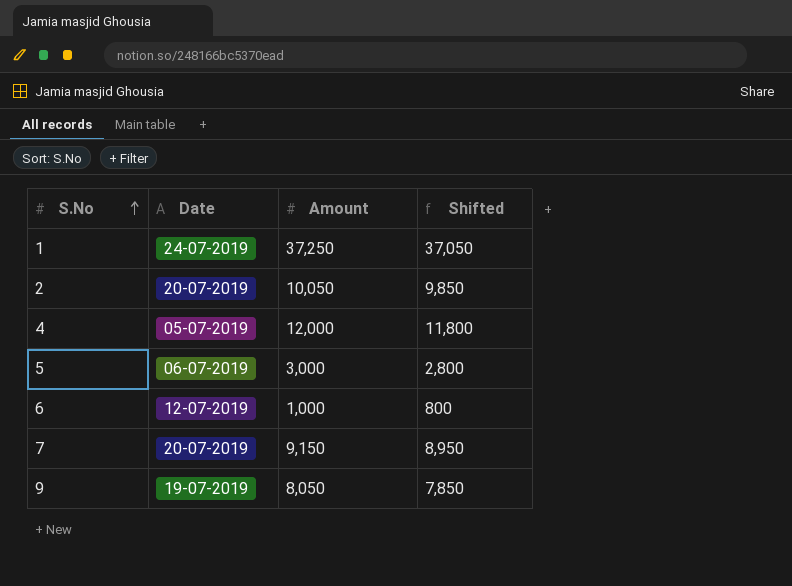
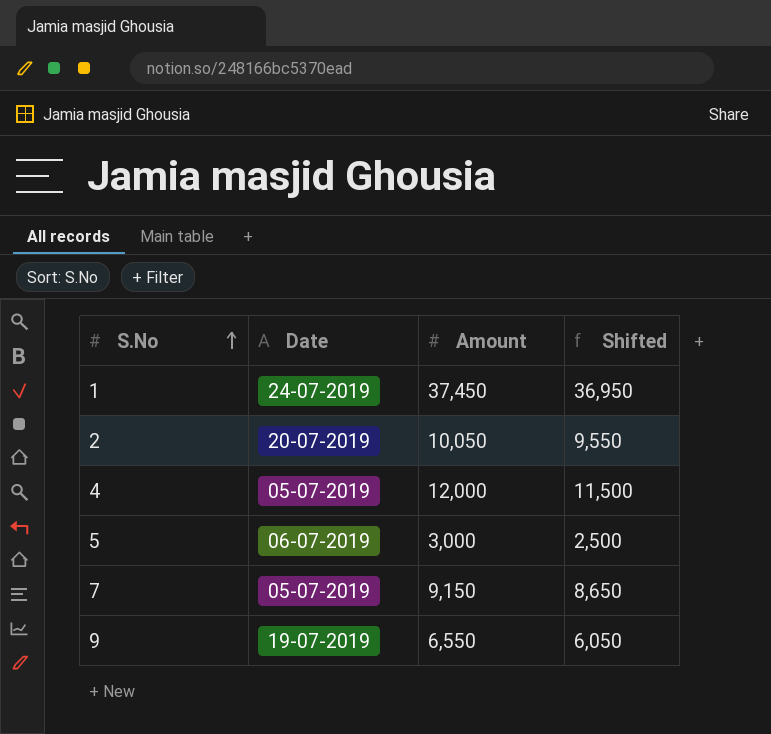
column Shifted | formula: [Amount] - 200 -> [Amount] - 500
row 6: 12-07-2019 | 1,000 | 800 -> none
1 | Amount: 37,250 -> 37,450
7 | Date: 20-07-2019 -> 05-07-2019
9 | Amount: 8,050 -> 6,550

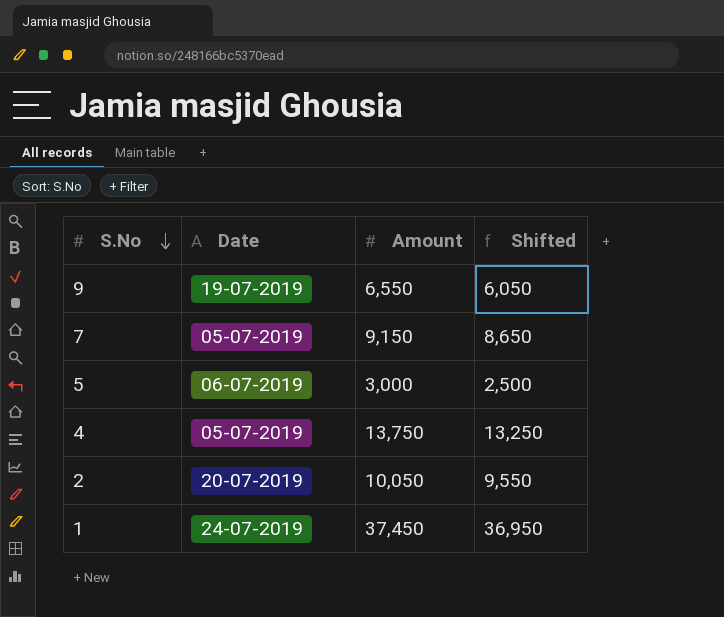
row order: S.No ascending -> S.No descending
4 | Amount: 12,000 -> 13,750
4 | Shifted: 11,500 -> 13,250

